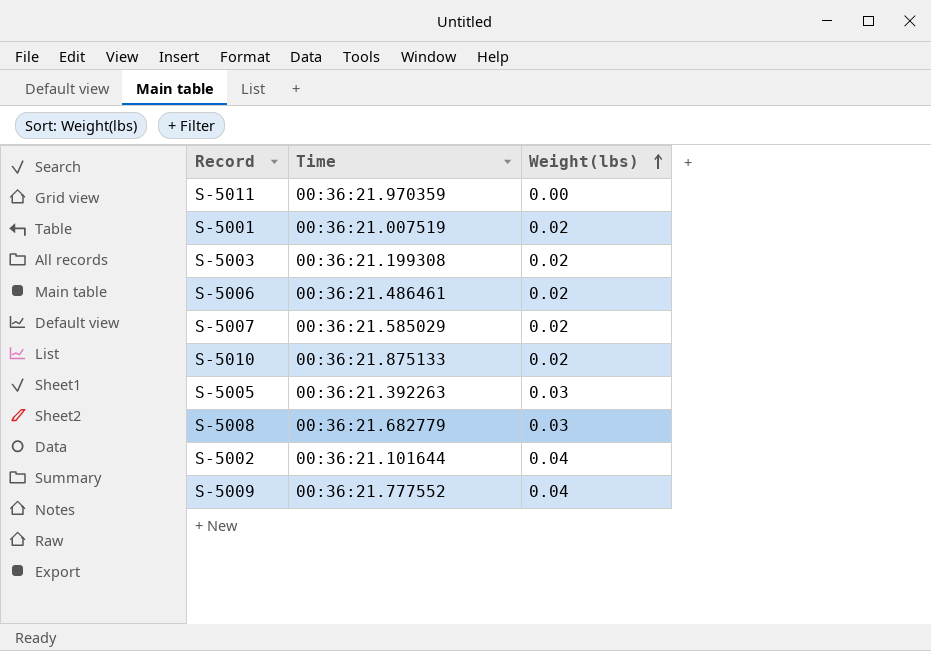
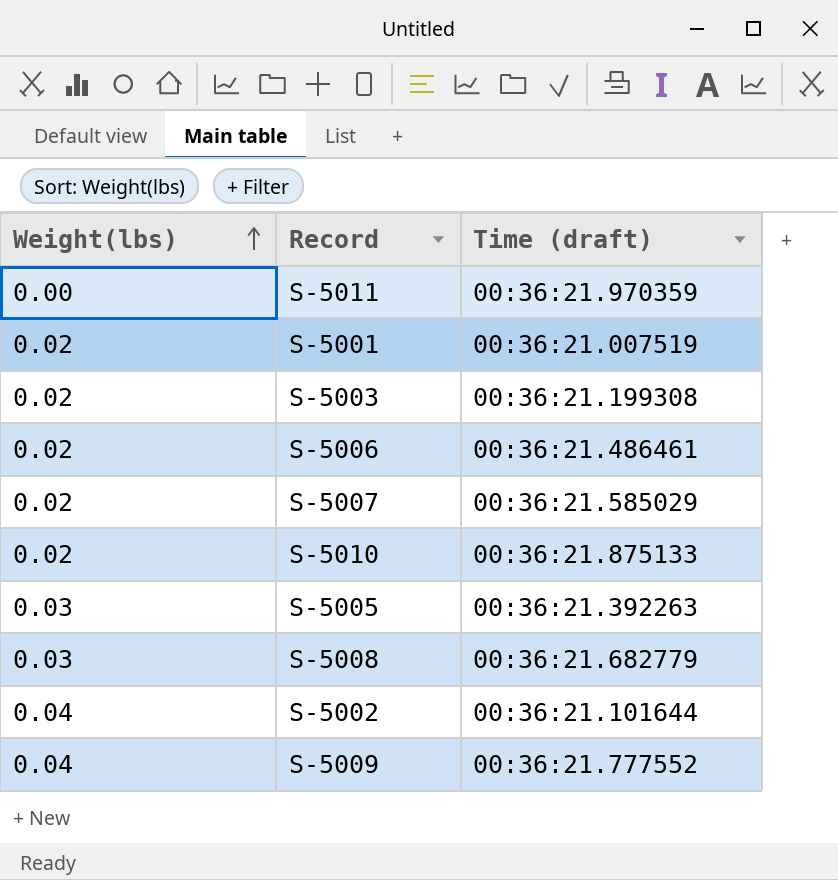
column Weight(lbs) | position: 3 -> 1
column name: Time -> Time (draft)

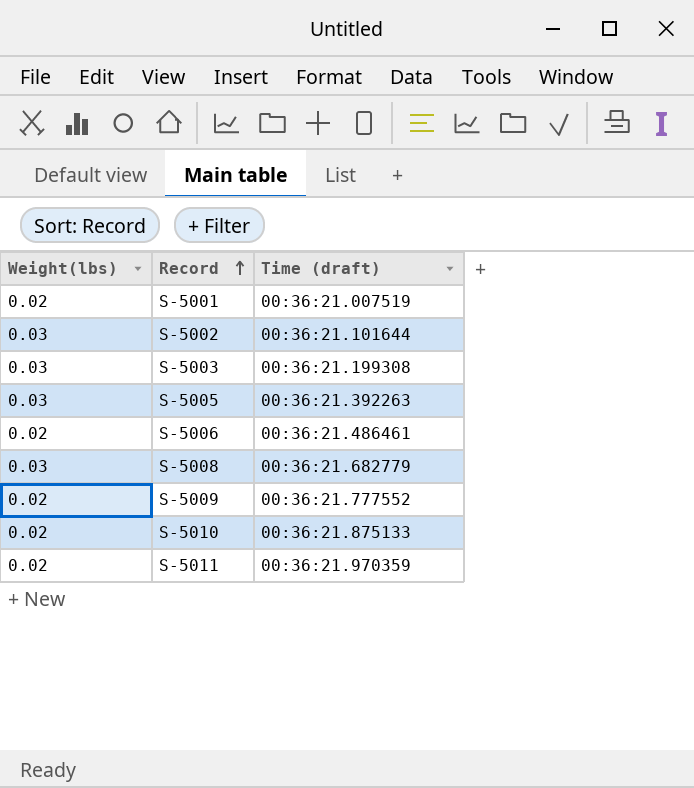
row order: Weight(lbs) ascending -> Record ascending
row S-5007: 0.02 | 00:36:21.585029 -> none
S-5002 | Weight(lbs): 0.04 -> 0.03
S-5003 | Weight(lbs): 0.02 -> 0.03
S-5009 | Weight(lbs): 0.04 -> 0.02
S-5011 | Weight(lbs): 0.00 -> 0.02

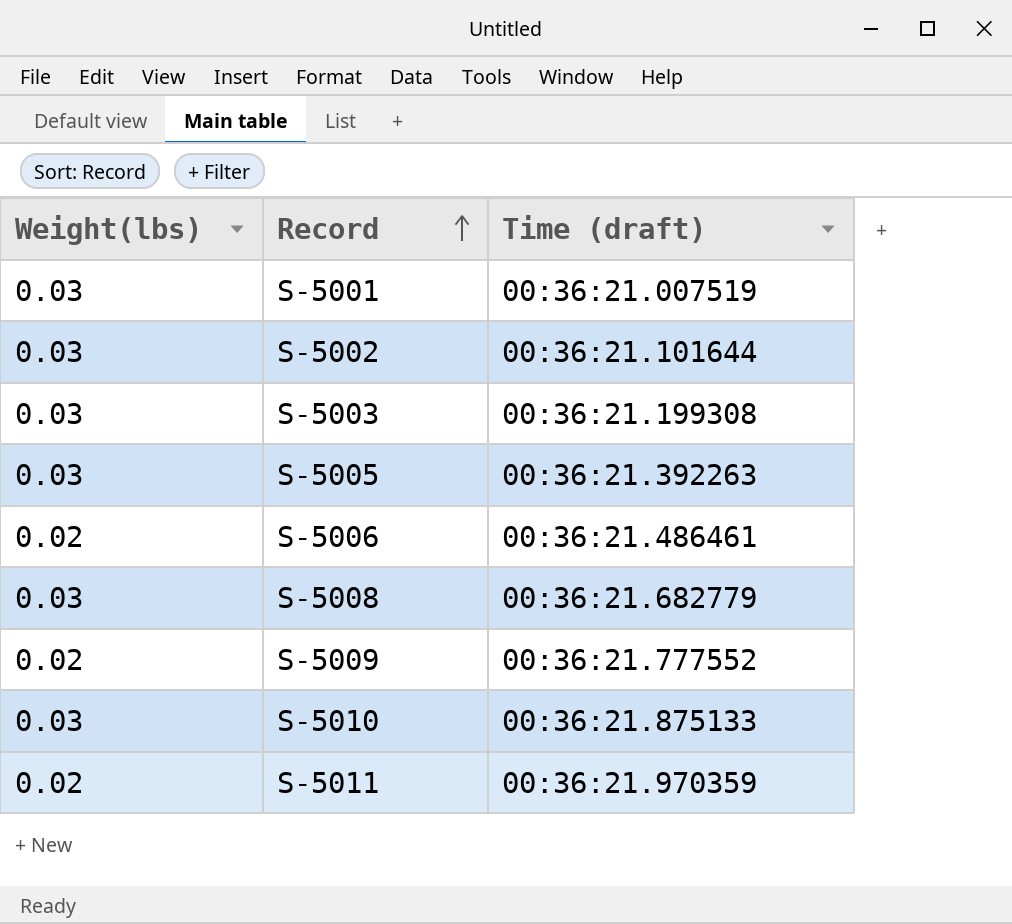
S-5001 | Weight(lbs): 0.02 -> 0.03
S-5010 | Weight(lbs): 0.02 -> 0.03

